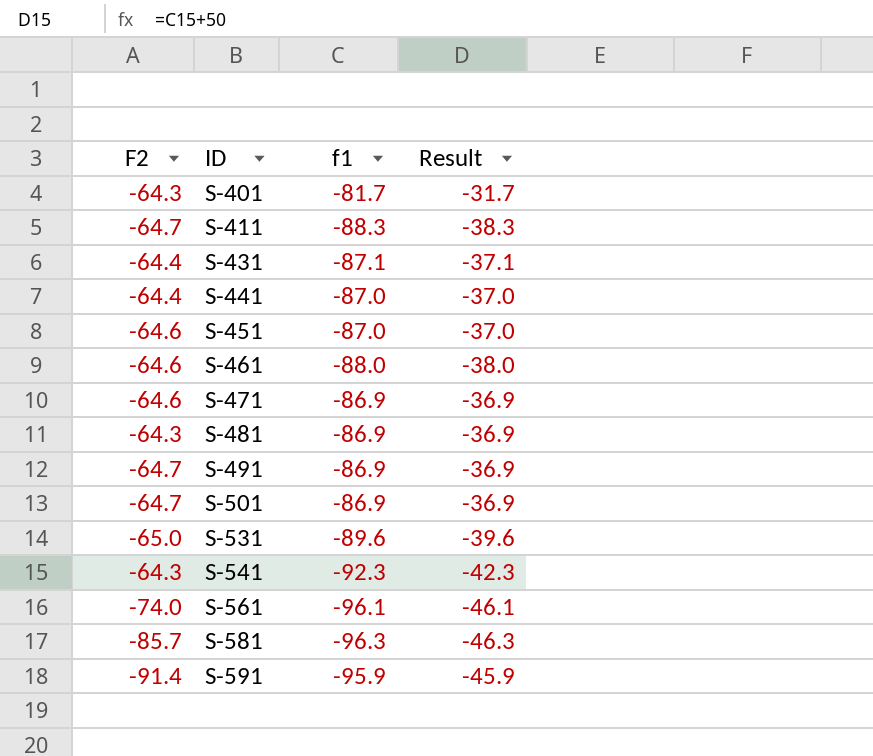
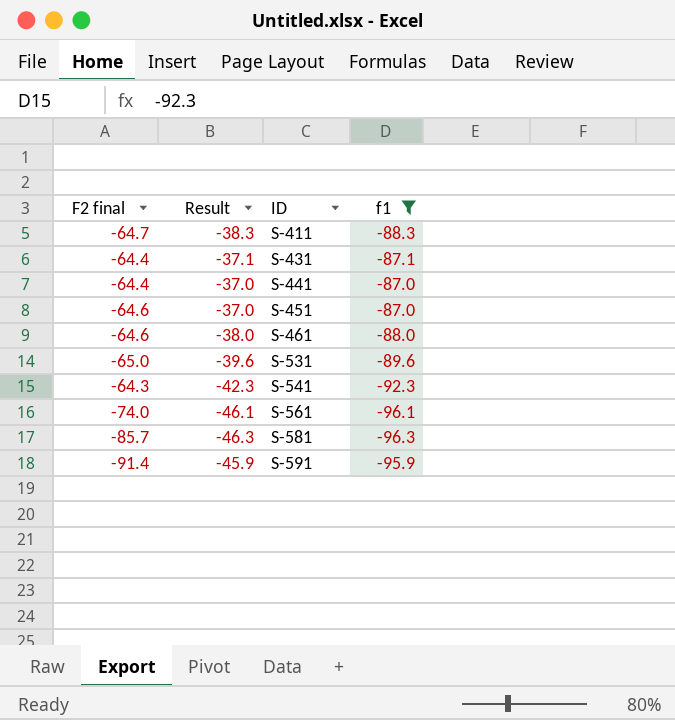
filter: none -> f1 <= -87.0
column name: F2 -> F2 final
column Result | position: 4 -> 2

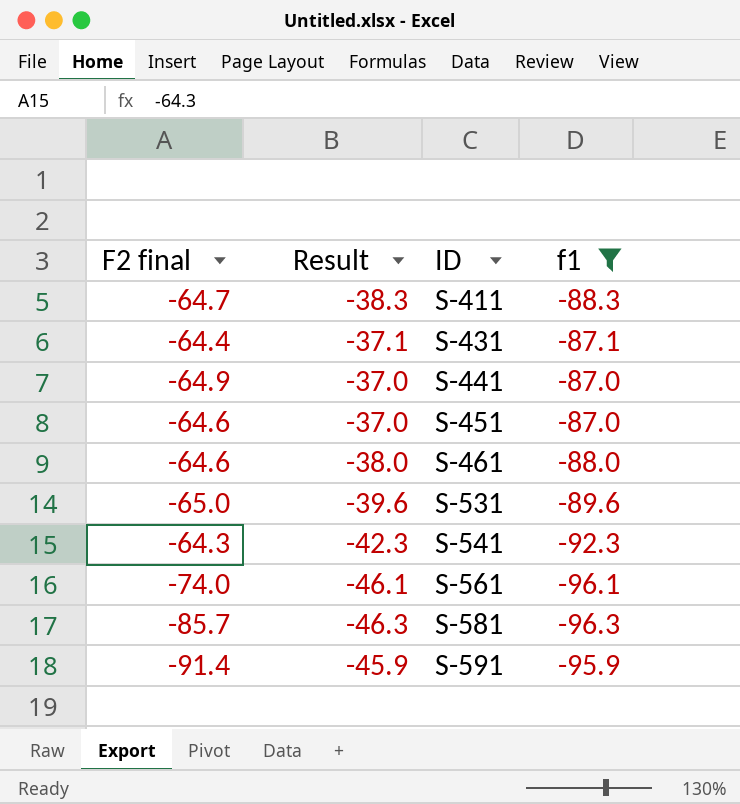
S-441 | F2 final: -64.4 -> -64.9

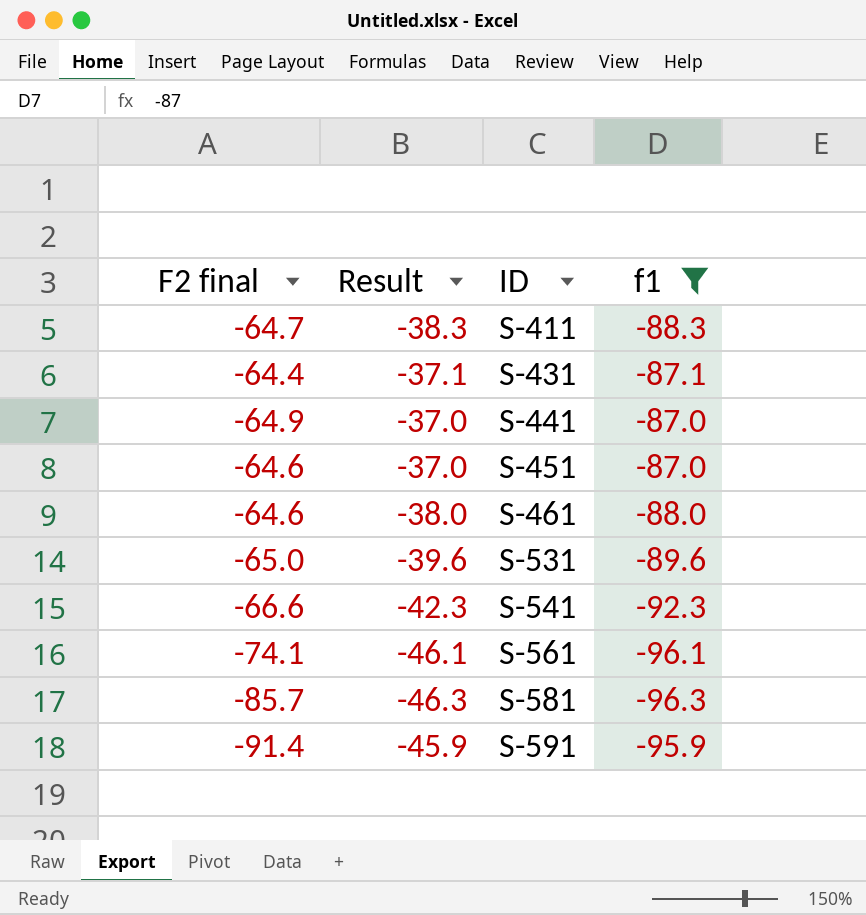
S-541 | F2 final: -64.3 -> -66.6
S-561 | F2 final: -74.0 -> -74.1

